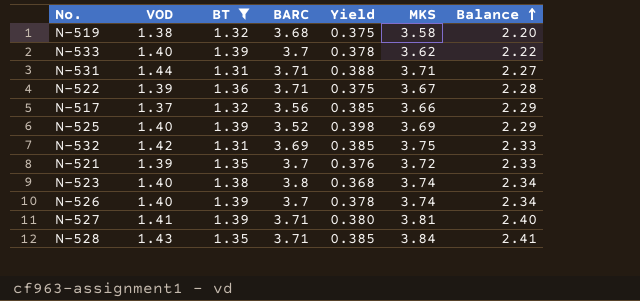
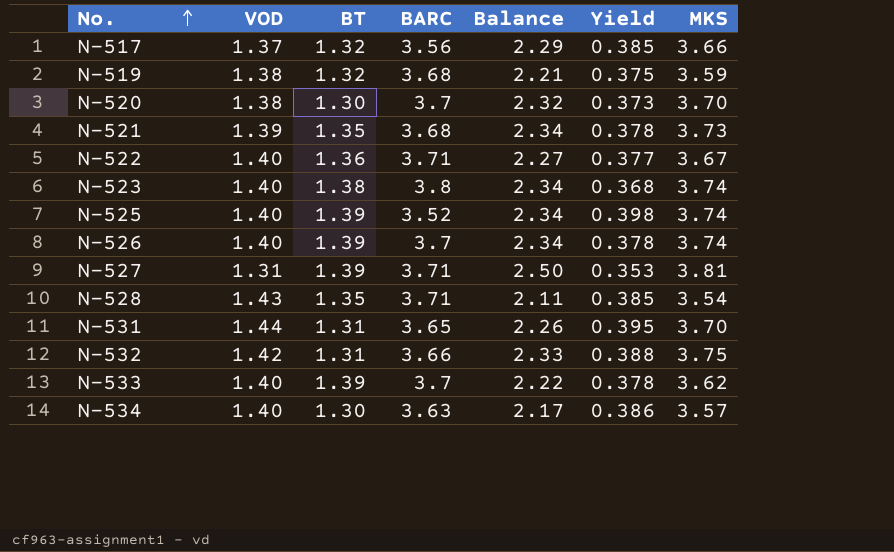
filter: BT != 1.30 -> none
row order: Balance ascending -> No. ascending
column Balance | position: 7 -> 5
N-519 | Balance: 2.20 -> 2.21
N-519 | MKS: 3.58 -> 3.59
N-521 | BARC: 3.7 -> 3.68
N-521 | Balance: 2.33 -> 2.34
N-521 | Yield: 0.376 -> 0.378
N-521 | MKS: 3.72 -> 3.73
N-522 | VOD: 1.39 -> 1.40
N-522 | Balance: 2.28 -> 2.27
N-522 | Yield: 0.375 -> 0.377
N-525 | Balance: 2.29 -> 2.34
N-525 | MKS: 3.69 -> 3.74
N-527 | VOD: 1.41 -> 1.31
N-527 | Balance: 2.40 -> 2.50
N-527 | Yield: 0.380 -> 0.353
N-528 | Balance: 2.41 -> 2.11
N-528 | MKS: 3.84 -> 3.54
N-531 | BARC: 3.71 -> 3.65
N-531 | Balance: 2.27 -> 2.26
N-531 | Yield: 0.388 -> 0.395
N-531 | MKS: 3.71 -> 3.70
N-532 | BARC: 3.69 -> 3.66
N-532 | Yield: 0.385 -> 0.388

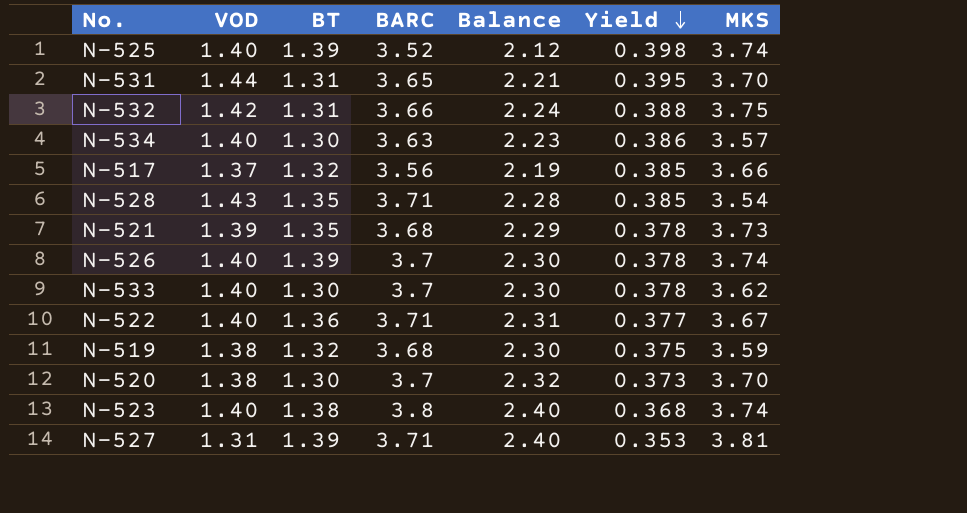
row order: No. ascending -> Yield descending
column Balance | formula: [MKS] - [VOD] -> [BARC] - [VOD]
N-533 | BT: 1.39 -> 1.30

